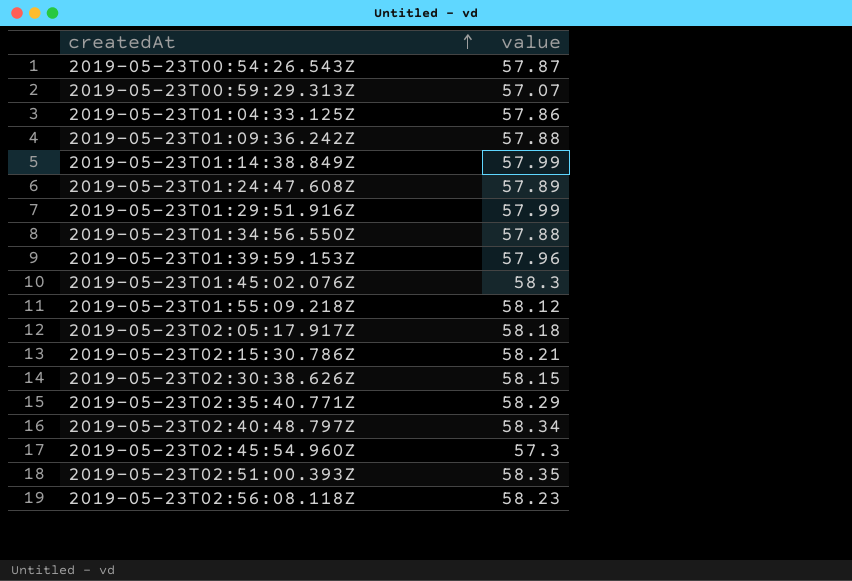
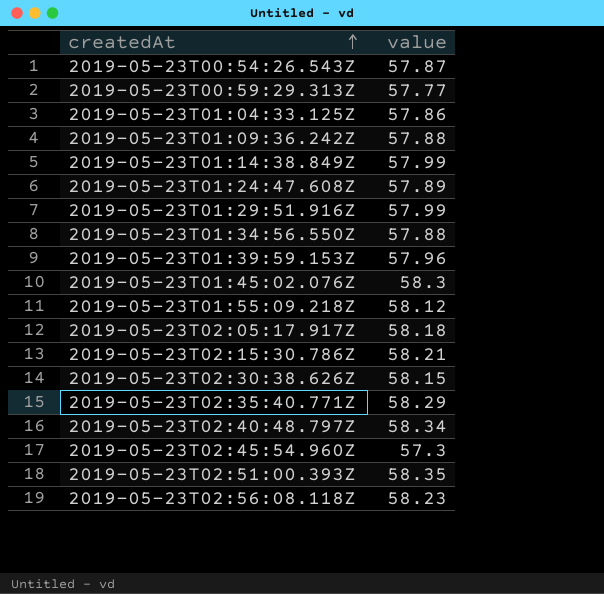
2019-05-23T00:59:29.313Z | value: 57.07 -> 57.77

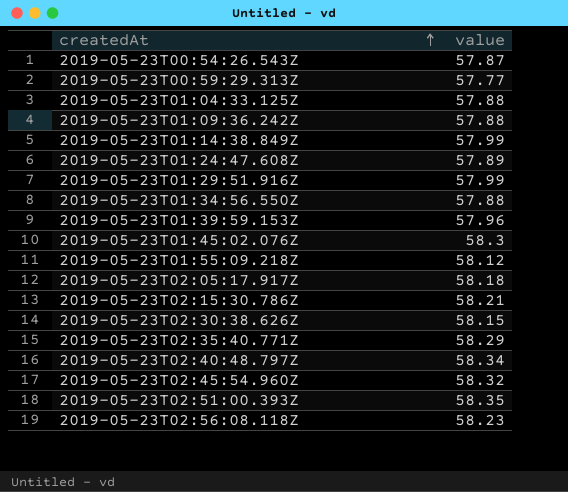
2019-05-23T01:04:33.125Z | value: 57.86 -> 57.88
2019-05-23T02:45:54.960Z | value: 57.3 -> 58.32

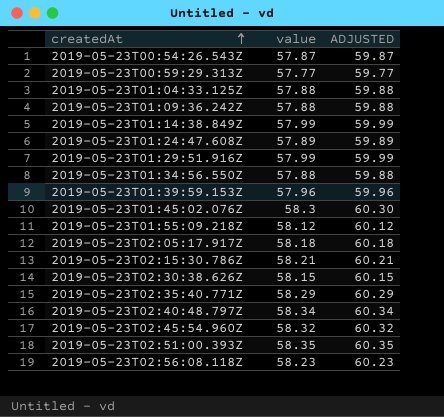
column ADJUSTED | formula: none -> [value] + 2

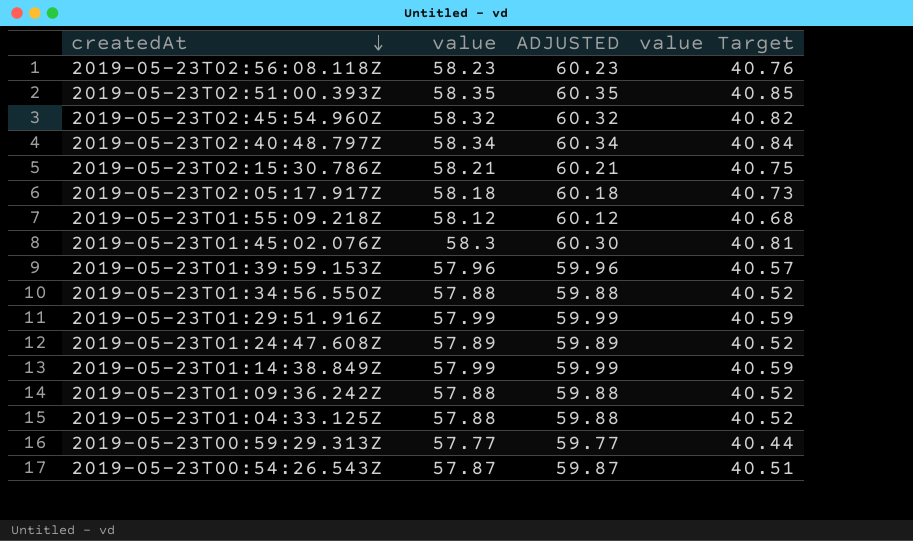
row order: createdAt ascending -> createdAt descending
column value Target | formula: none -> [value] * 0.7
row 2019-05-23T02:30:38.626Z: 58.15 | 60.15 -> none
row 2019-05-23T02:35:40.771Z: 58.29 | 60.29 -> none

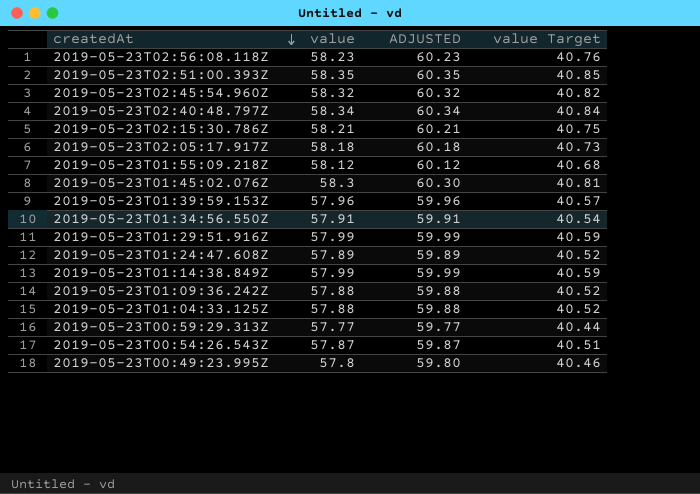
2019-05-23T01:34:56.550Z | value: 57.88 -> 57.91
2019-05-23T01:34:56.550Z | ADJUSTED: 59.88 -> 59.91
2019-05-23T01:34:56.550Z | value Target: 40.52 -> 40.54
row 2019-05-23T00:49:23.995Z: none -> 57.8 | 59.80 | 40.46

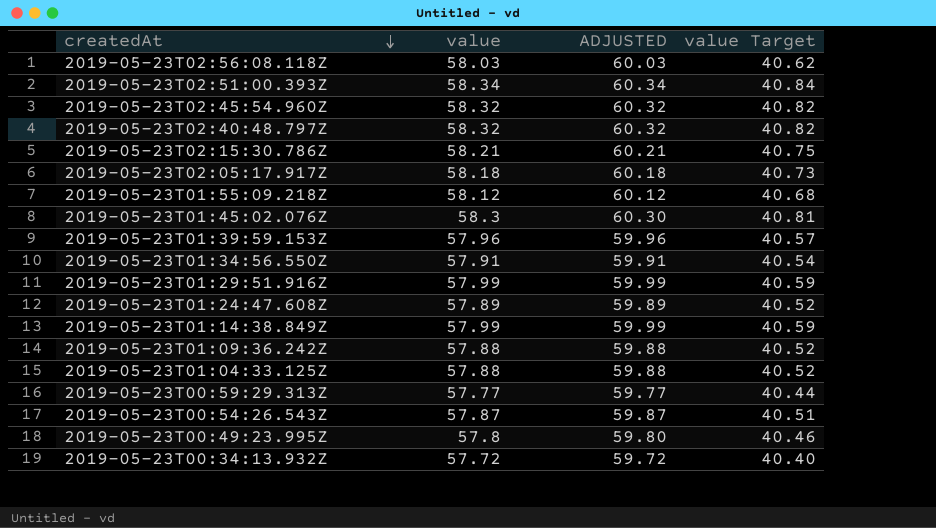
2019-05-23T02:56:08.118Z | value: 58.23 -> 58.03
2019-05-23T02:56:08.118Z | ADJUSTED: 60.23 -> 60.03
2019-05-23T02:56:08.118Z | value Target: 40.76 -> 40.62
2019-05-23T02:51:00.393Z | value: 58.35 -> 58.34
2019-05-23T02:51:00.393Z | ADJUSTED: 60.35 -> 60.34
2019-05-23T02:51:00.393Z | value Target: 40.85 -> 40.84
2019-05-23T02:40:48.797Z | value: 58.34 -> 58.32
2019-05-23T02:40:48.797Z | ADJUSTED: 60.34 -> 60.32
2019-05-23T02:40:48.797Z | value Target: 40.84 -> 40.82
row 2019-05-23T00:34:13.932Z: none -> 57.72 | 59.72 | 40.40

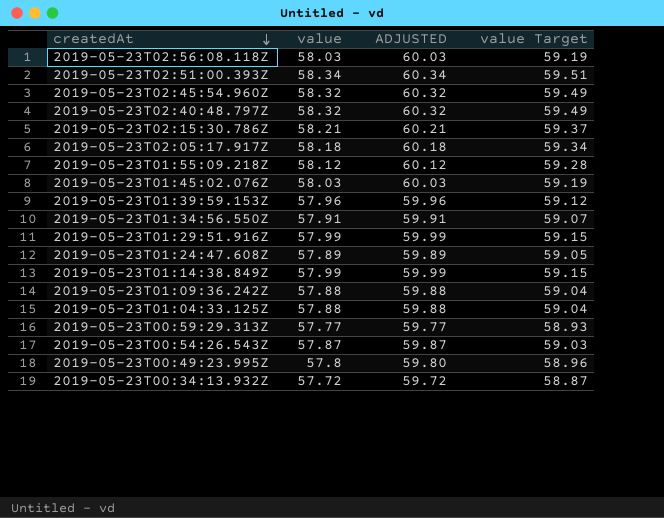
column value Target | formula: [value] * 0.7 -> [value] * 1.02
2019-05-23T01:45:02.076Z | value: 58.3 -> 58.03
2019-05-23T01:45:02.076Z | ADJUSTED: 60.30 -> 60.03

